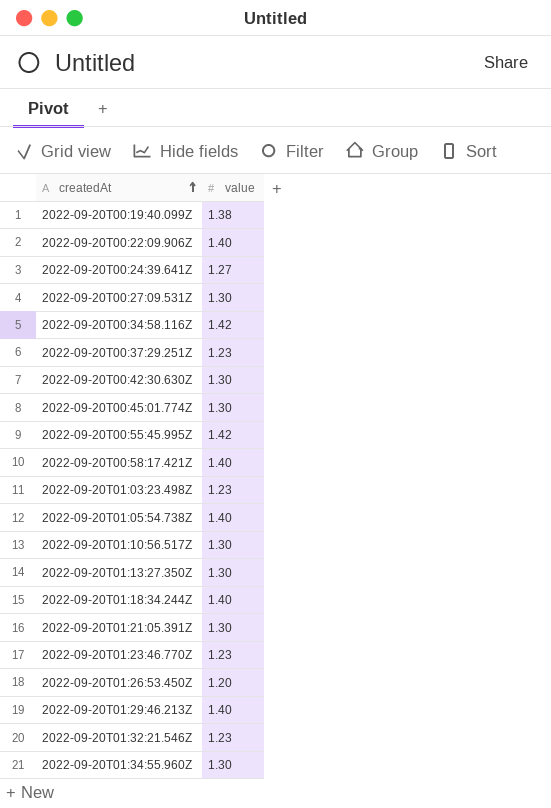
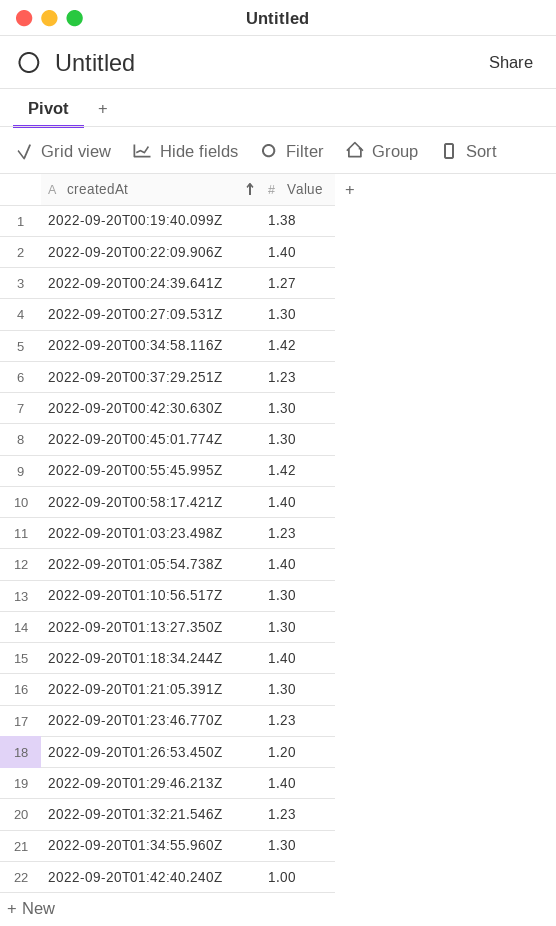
column name: value -> Value
row 2022-09-20T01:42:40.240Z: none -> 1.00

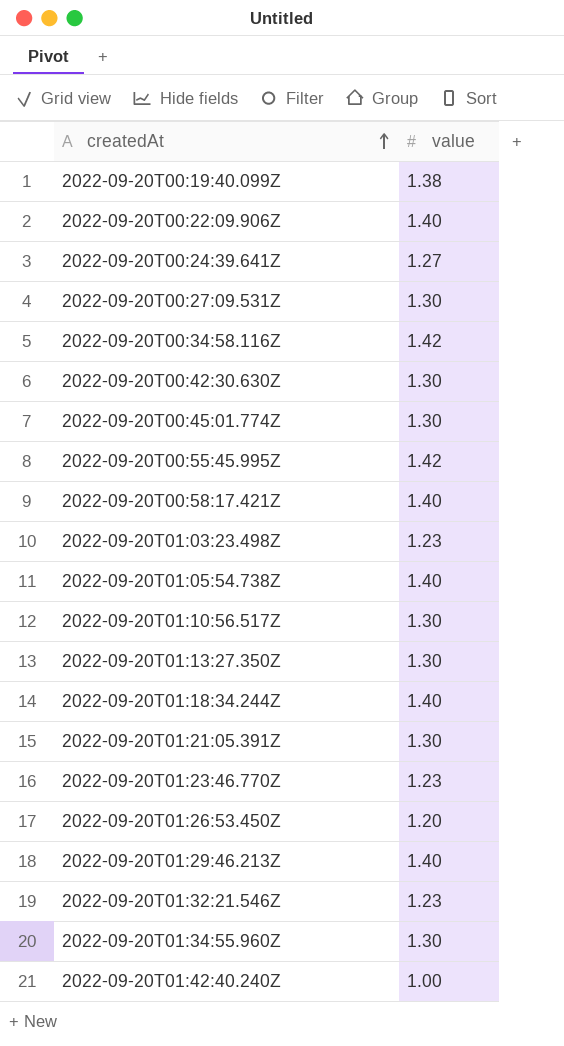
column name: Value -> value
row 2022-09-20T00:37:29.251Z: 1.23 -> none

